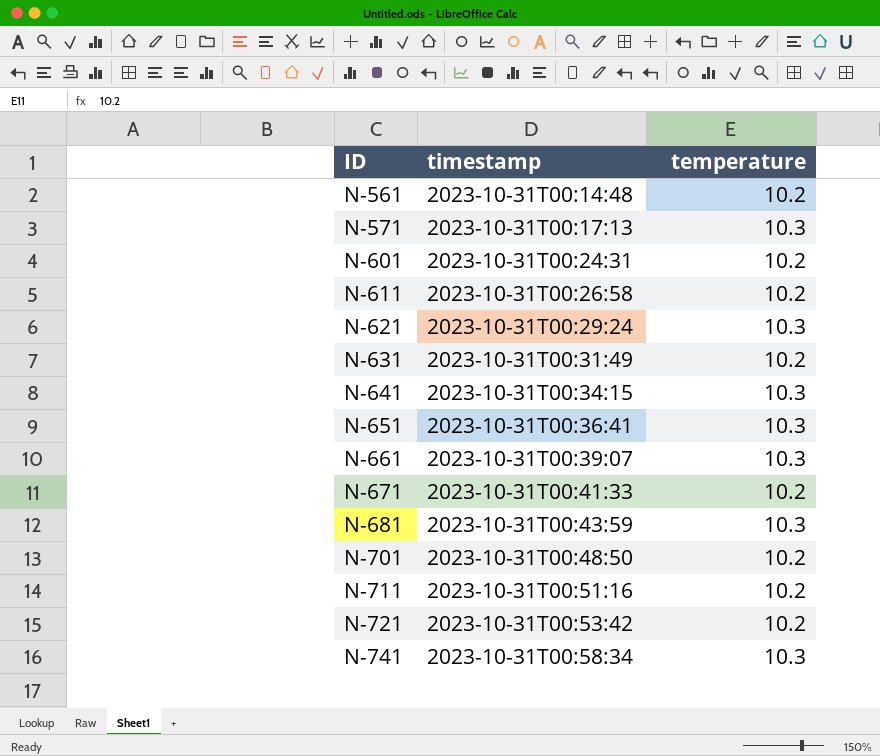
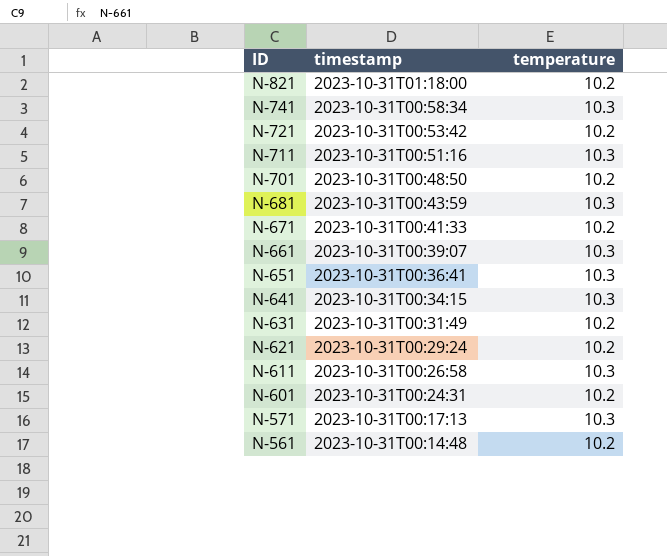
row order: ID ascending -> ID descending
row N-821: none -> 2023-10-31T01:18:00 | 10.2
N-711 | temperature: 10.2 -> 10.3
N-621 | temperature: 10.3 -> 10.2
N-611 | temperature: 10.2 -> 10.3

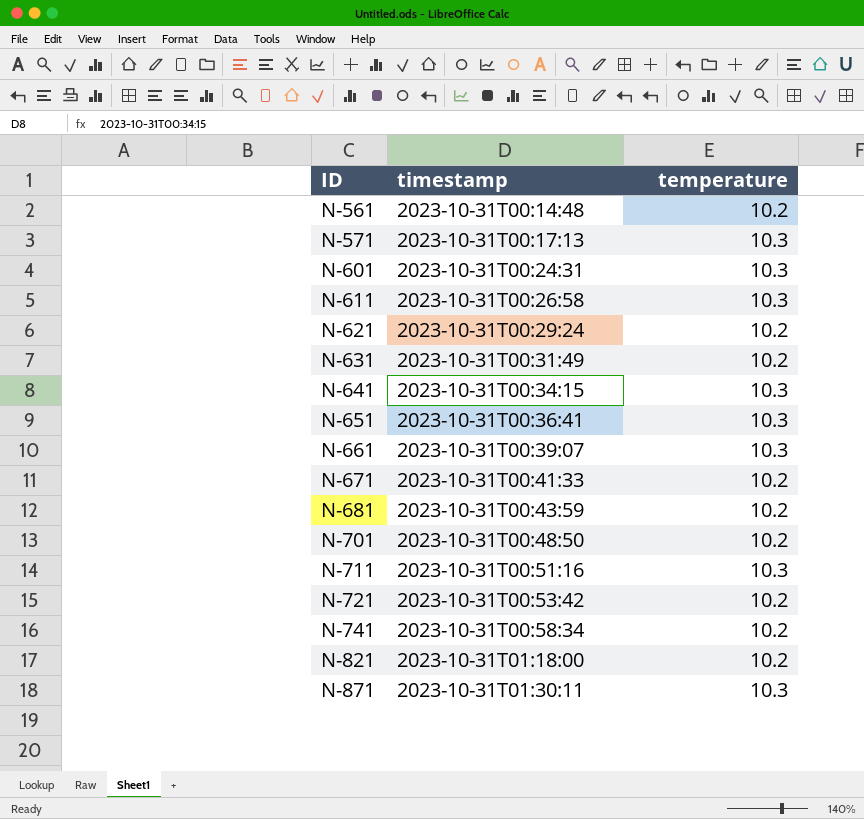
row order: ID descending -> ID ascending
N-601 | temperature: 10.2 -> 10.3
N-681 | temperature: 10.3 -> 10.2
N-741 | temperature: 10.3 -> 10.2
row N-871: none -> 2023-10-31T01:30:11 | 10.3

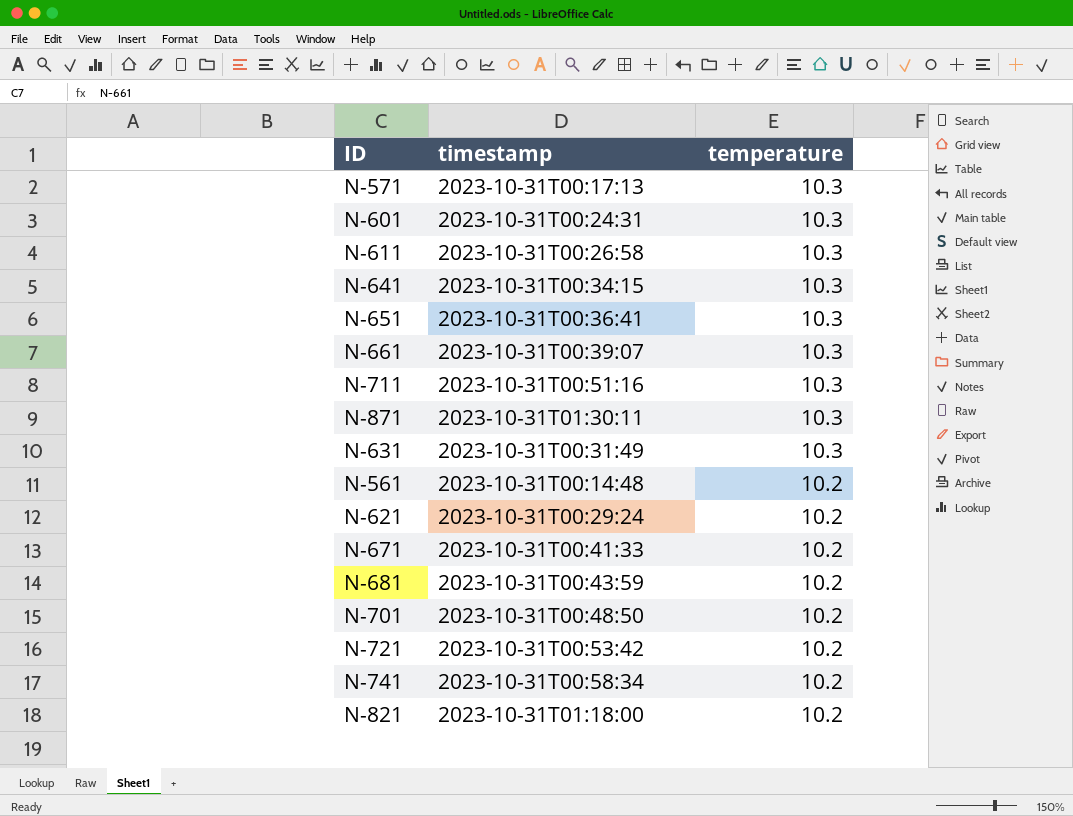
row order: ID ascending -> temperature descending
N-631 | temperature: 10.2 -> 10.3

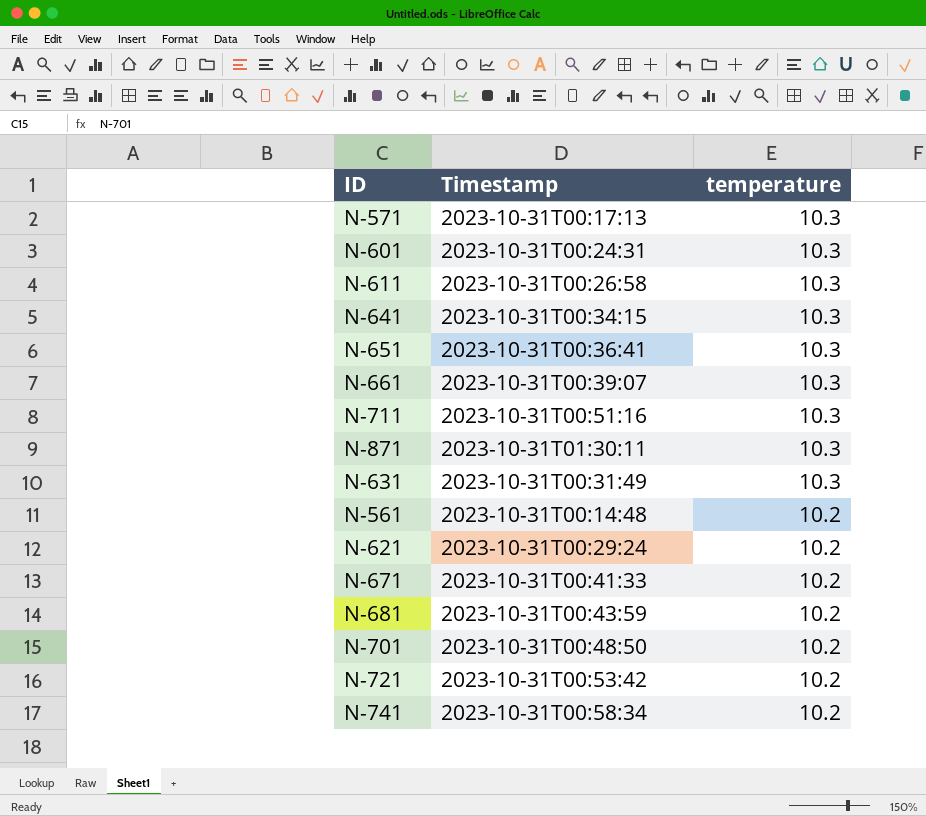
column name: timestamp -> Timestamp
row N-821: 2023-10-31T01:18:00 | 10.2 -> none

